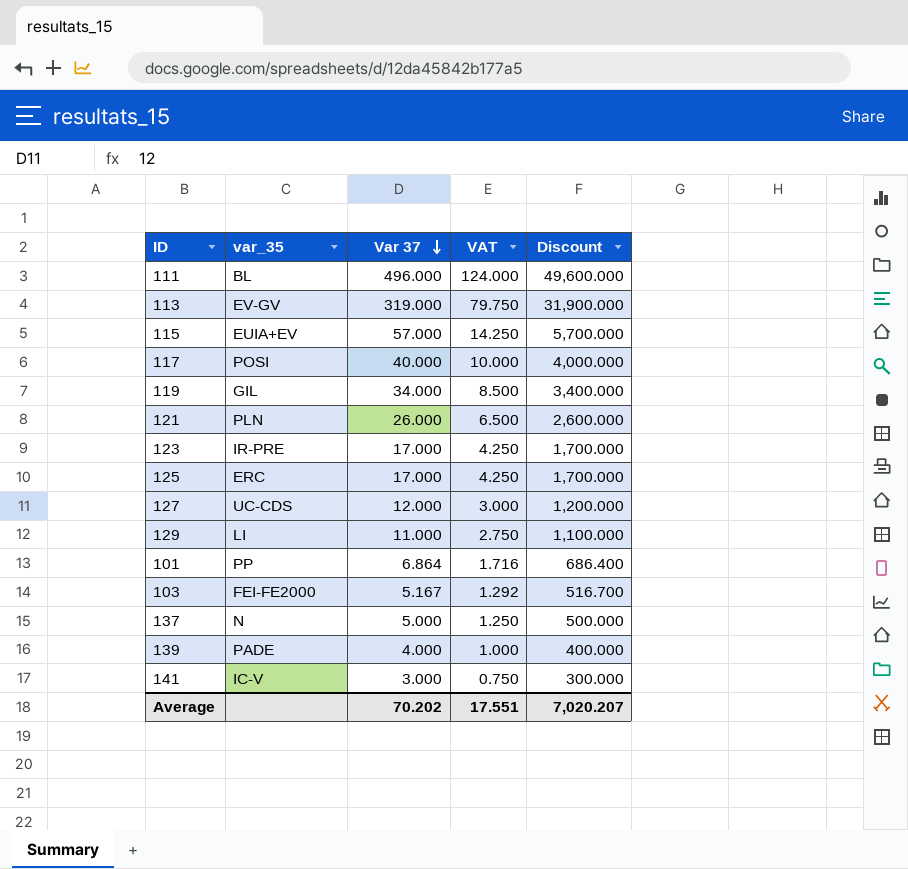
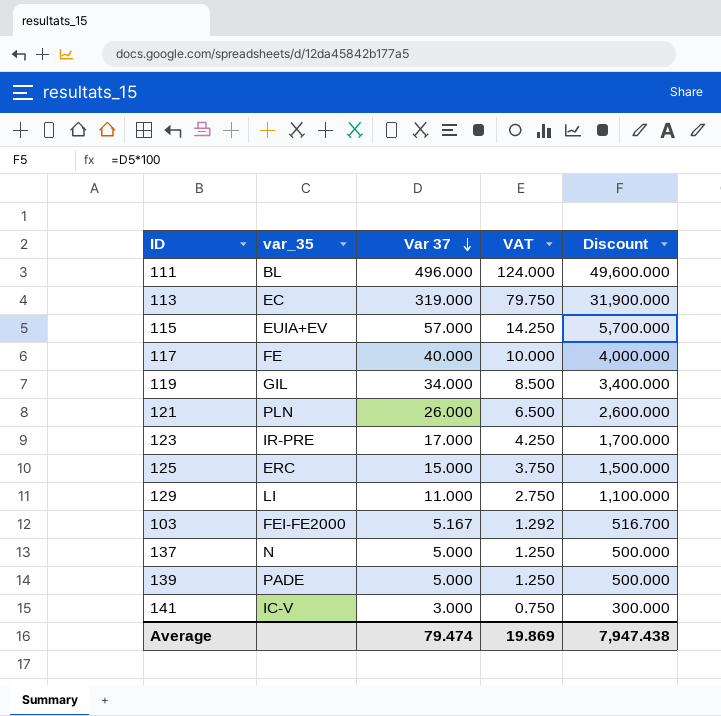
row 127: UC-CDS | 12.000 | 3.000 | 1,200.000 -> none
row 101: PP | 6.864 | 1.716 | 686.400 -> none
113 | var_35: EV-GV -> EC
117 | var_35: POSI -> FE
125 | Var 37: 17.000 -> 15.000
125 | VAT: 4.250 -> 3.750
125 | Discount: 1,700.000 -> 1,500.000
139 | Var 37: 4.000 -> 5.000
139 | VAT: 1.000 -> 1.250
139 | Discount: 400.000 -> 500.000
Average | Var 37: 70.202 -> 79.474
Average | VAT: 17.551 -> 19.869
Average | Discount: 7,020.207 -> 7,947.438

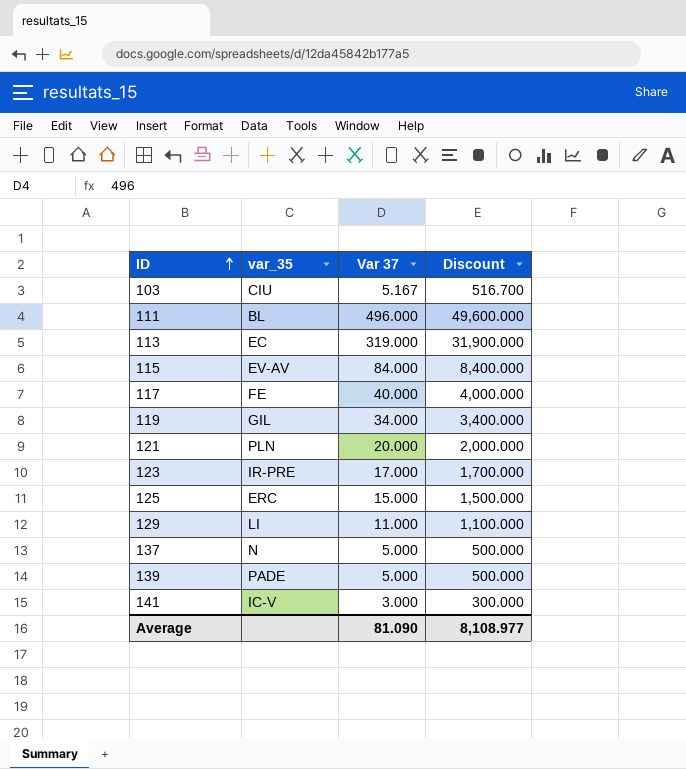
row order: Var 37 descending -> ID ascending
column VAT | formula: [Var 37] * 0.25 -> none
103 | var_35: FEI-FE2000 -> CIU
115 | var_35: EUIA+EV -> EV-AV
115 | Var 37: 57.000 -> 84.000
115 | Discount: 5,700.000 -> 8,400.000
121 | Var 37: 26.000 -> 20.000
121 | Discount: 2,600.000 -> 2,000.000
Average | Var 37: 79.474 -> 81.090
Average | Discount: 7,947.438 -> 8,108.977

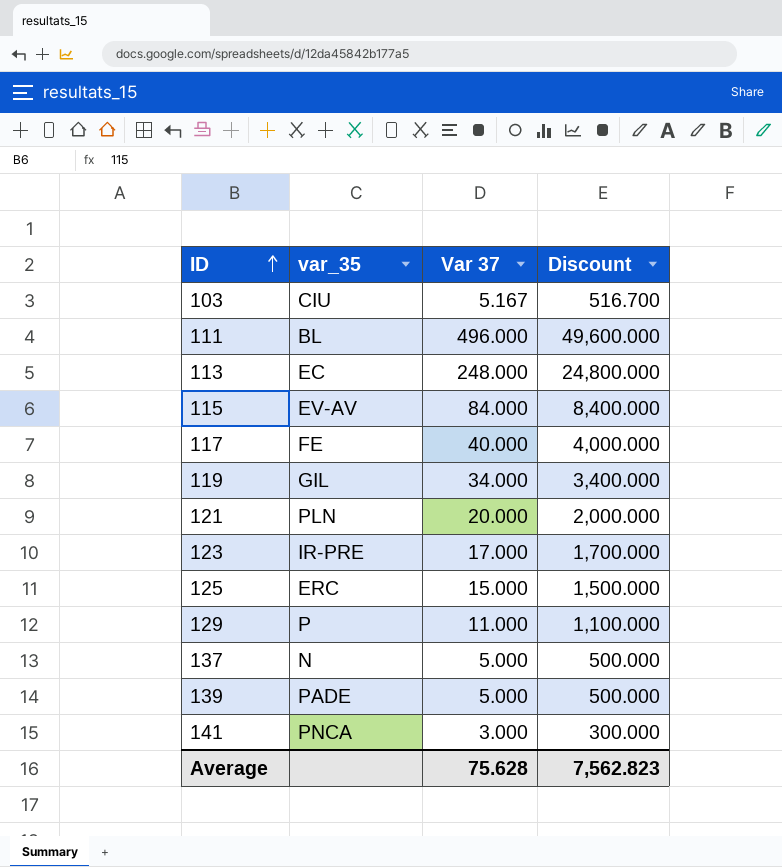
113 | Var 37: 319.000 -> 248.000
113 | Discount: 31,900.000 -> 24,800.000
129 | var_35: LI -> P
141 | var_35: IC-V -> PNCA
Average | Var 37: 81.090 -> 75.628
Average | Discount: 8,108.977 -> 7,562.823

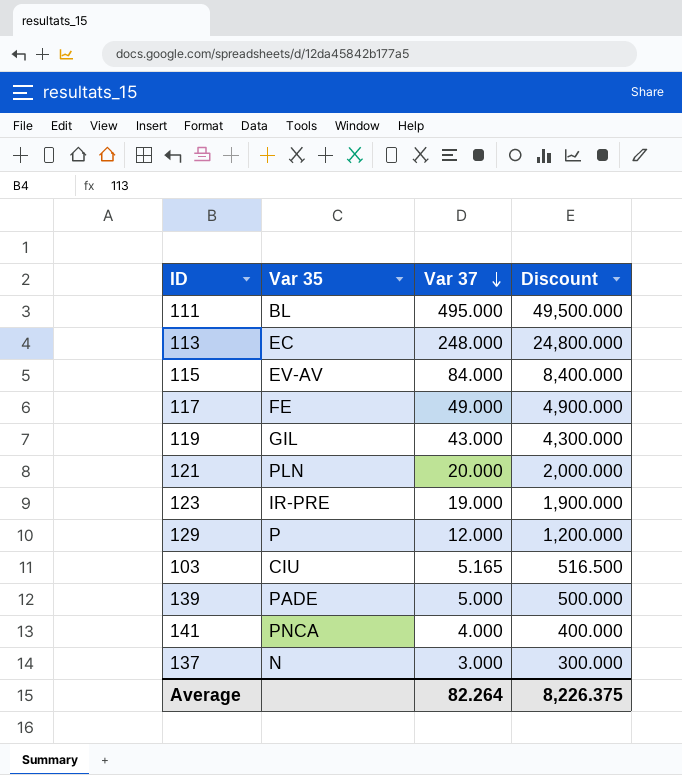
row order: ID ascending -> Var 37 descending
column name: var_35 -> Var 35
row 125: ERC | 15.000 | 1,500.000 -> none
111 | Var 37: 496.000 -> 495.000
111 | Discount: 49,600.000 -> 49,500.000
117 | Var 37: 40.000 -> 49.000
117 | Discount: 4,000.000 -> 4,900.000
119 | Var 37: 34.000 -> 43.000
119 | Discount: 3,400.000 -> 4,300.000
123 | Var 37: 17.000 -> 19.000
123 | Discount: 1,700.000 -> 1,900.000
129 | Var 37: 11.000 -> 12.000
129 | Discount: 1,100.000 -> 1,200.000
103 | Var 37: 5.167 -> 5.165
103 | Discount: 516.700 -> 516.500
141 | Var 37: 3.000 -> 4.000
141 | Discount: 300.000 -> 400.000
137 | Var 37: 5.000 -> 3.000
137 | Discount: 500.000 -> 300.000
Average | Var 37: 75.628 -> 82.264
Average | Discount: 7,562.823 -> 8,226.375

